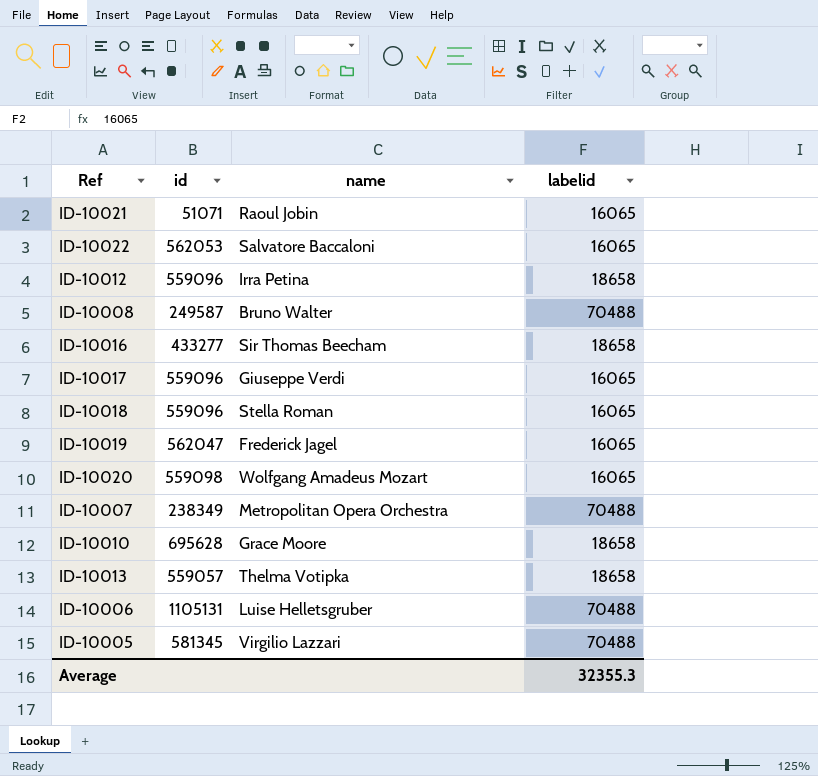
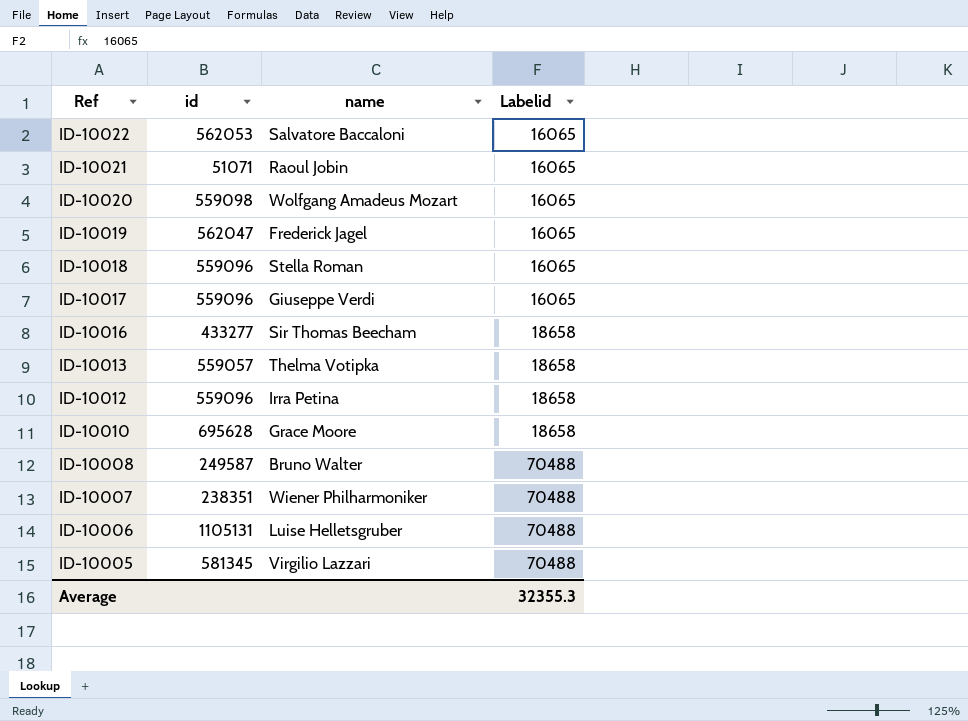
row order: none -> Ref descending
column name: labelid -> Labelid
ID-10007 | id: 238349 -> 238351
ID-10007 | name: Metropolitan Opera Orchestra -> Wiener Philharmoniker

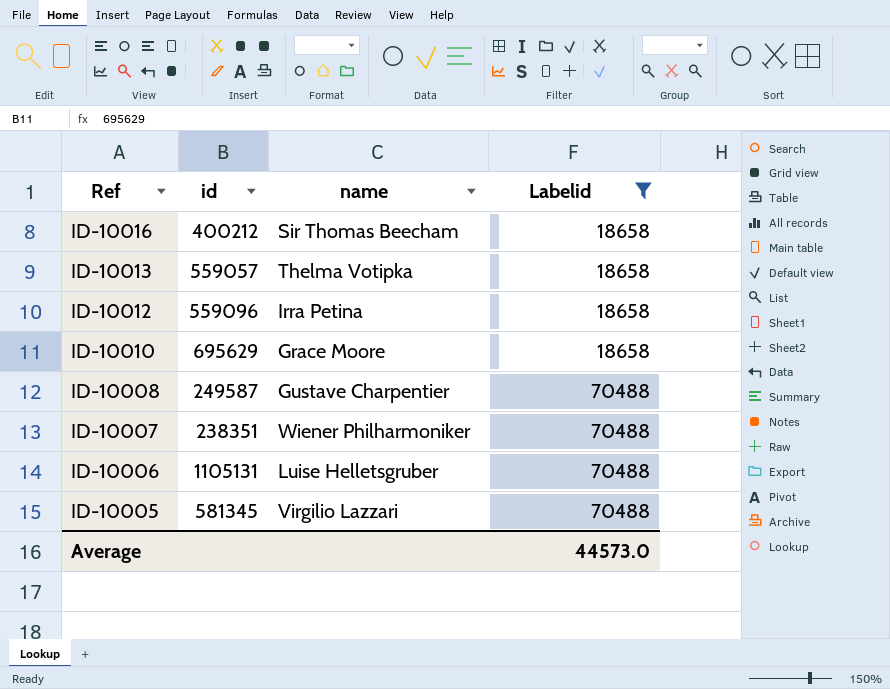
filter: none -> Labelid != 16065
ID-10016 | id: 433277 -> 400212
ID-10010 | id: 695628 -> 695629
ID-10008 | name: Bruno Walter -> Gustave Charpentier
Average | Labelid: 32355.3 -> 44573.0

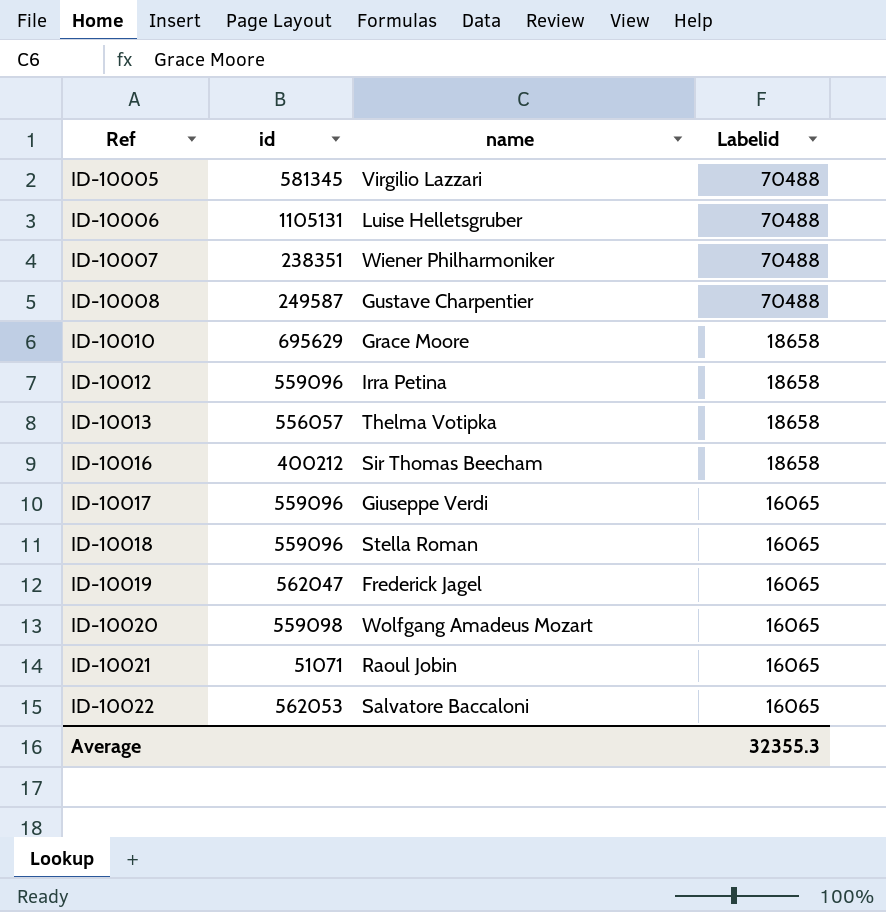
filter: Labelid != 16065 -> none
row order: Ref descending -> Ref ascending
ID-10013 | id: 559057 -> 556057
Average | Labelid: 44573.0 -> 32355.3

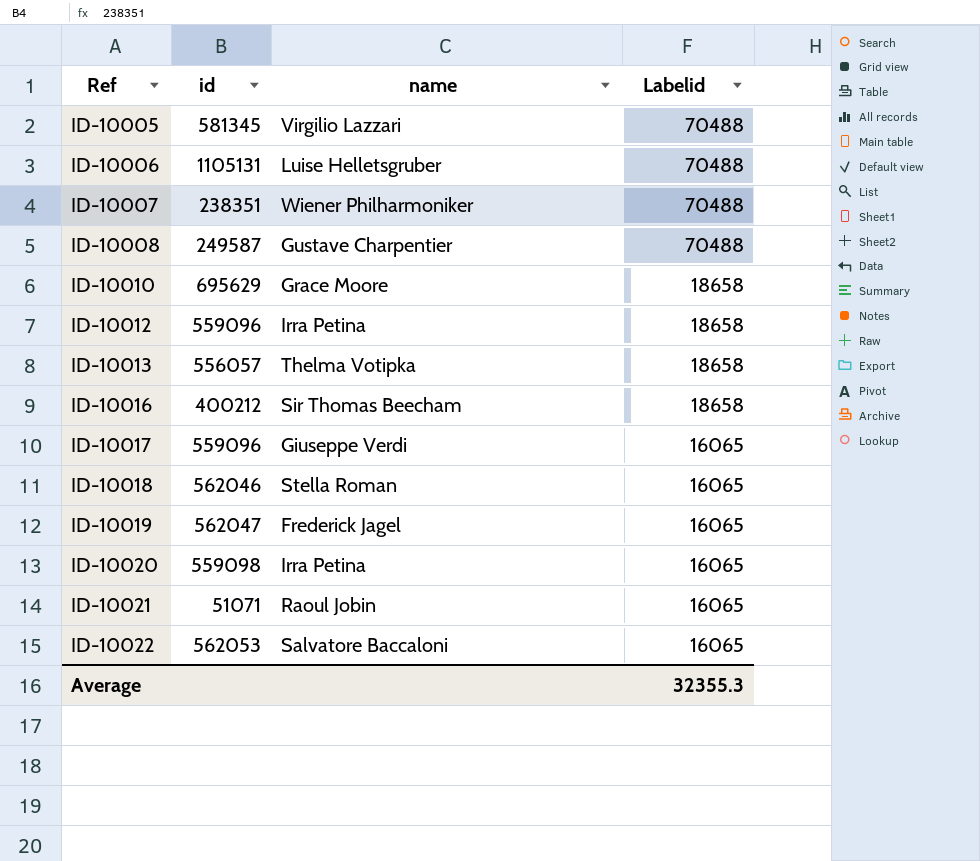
ID-10018 | id: 559096 -> 562046
ID-10020 | name: Wolfgang Amadeus Mozart -> Irra Petina

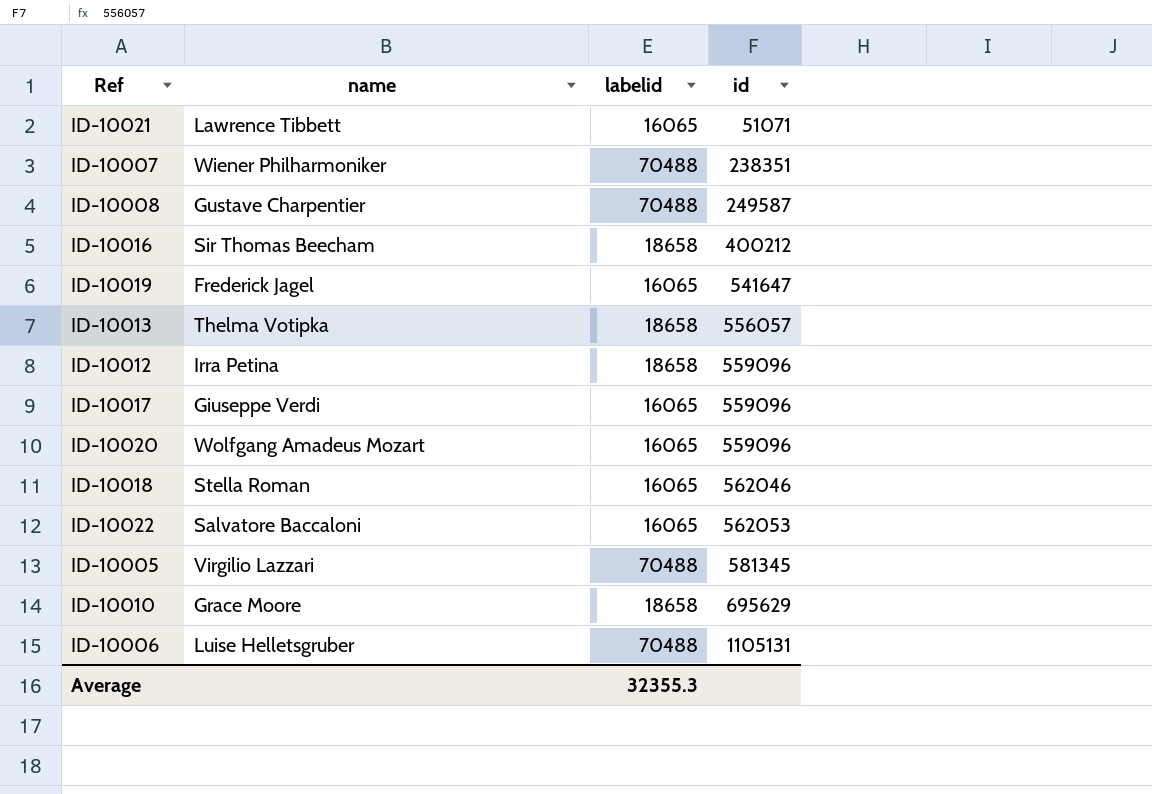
row order: Ref ascending -> id ascending
column name: Labelid -> labelid
column id | position: 2 -> 4
ID-10021 | name: Raoul Jobin -> Lawrence Tibbett
ID-10019 | id: 562047 -> 541647
ID-10020 | name: Irra Petina -> Wolfgang Amadeus Mozart
ID-10020 | id: 559098 -> 559096

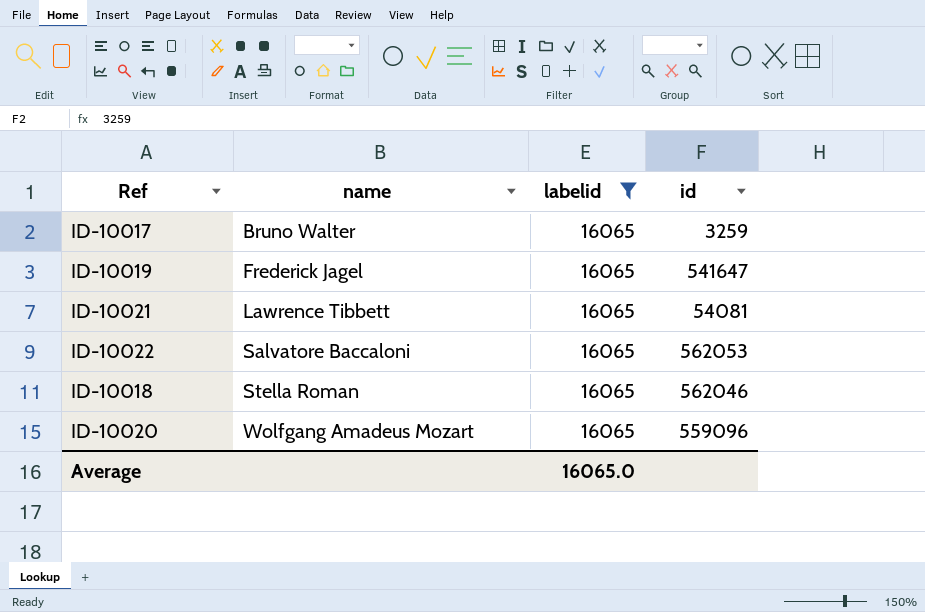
filter: none -> labelid = 16065
row order: id ascending -> name ascending
ID-10017 | name: Giuseppe Verdi -> Bruno Walter
ID-10017 | id: 559096 -> 3259
ID-10021 | id: 51071 -> 54081
Average | labelid: 32355.3 -> 16065.0

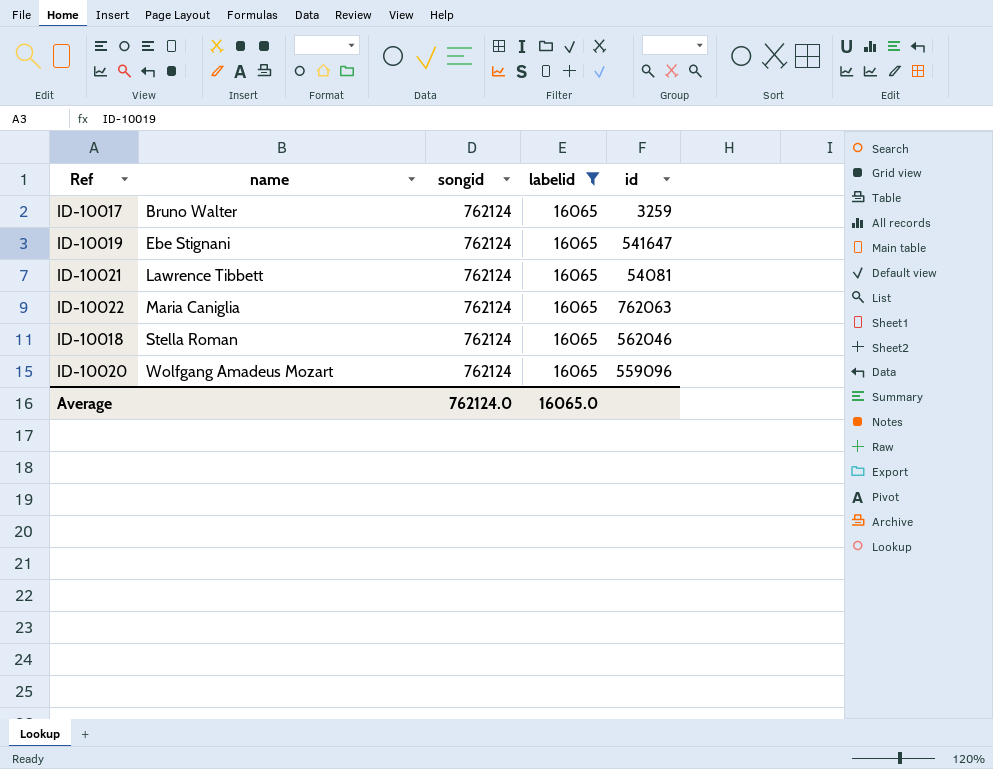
column songid | position: none -> 3
ID-10019 | name: Frederick Jagel -> Ebe Stignani
ID-10022 | name: Salvatore Baccaloni -> Maria Caniglia
ID-10022 | id: 562053 -> 762063

